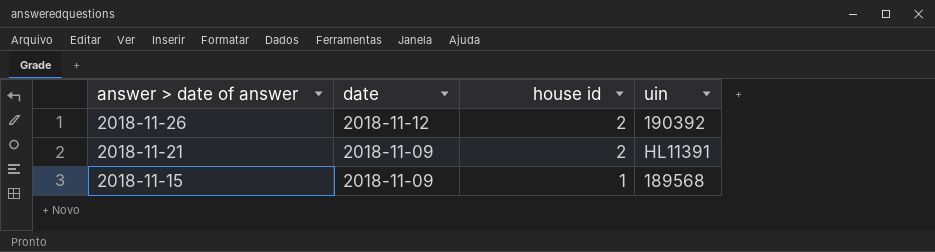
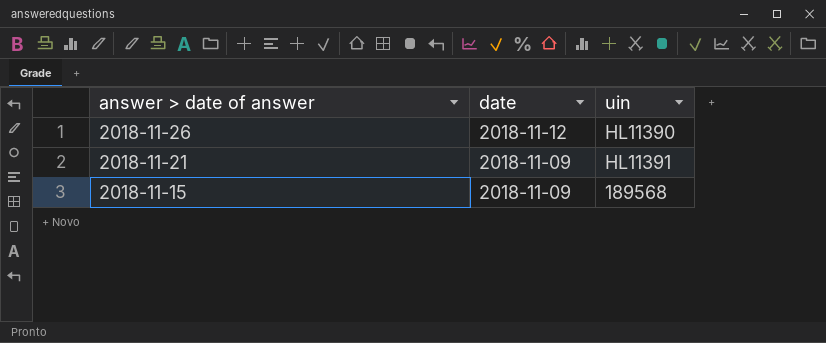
column house id | position: 3 -> none
2018-11-26 | uin: 190392 -> HL11390

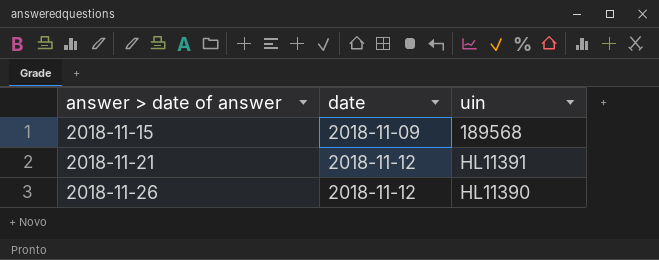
row order: answer > date of answer descending -> answer > date of answer ascending
2018-11-21 | date: 2018-11-09 -> 2018-11-12

